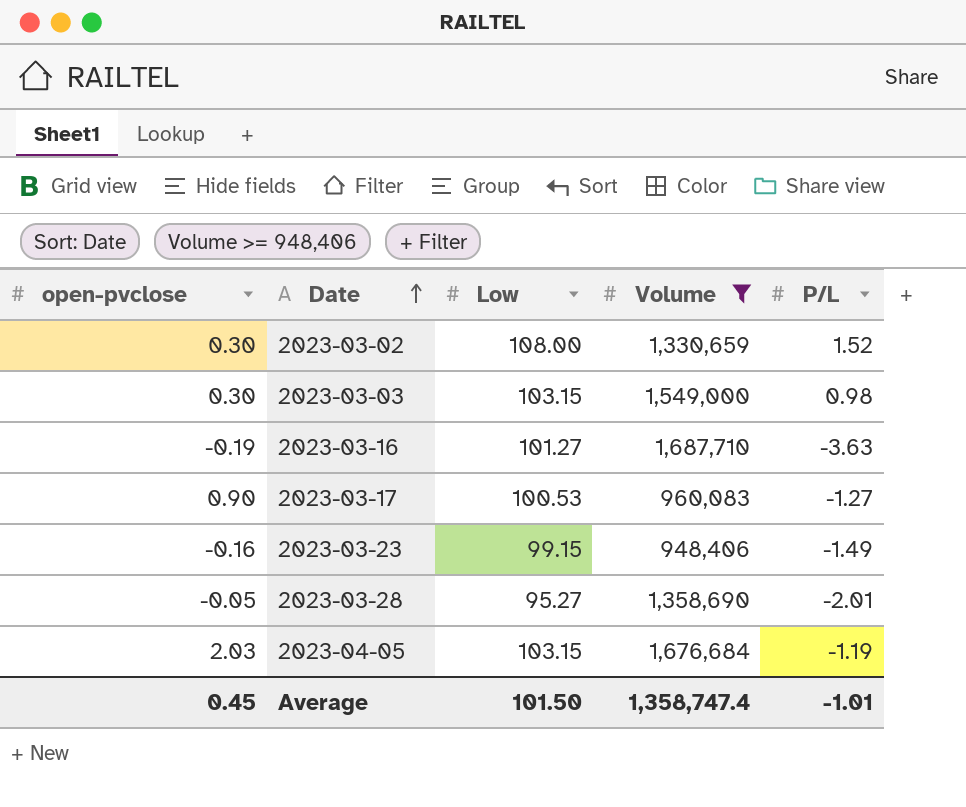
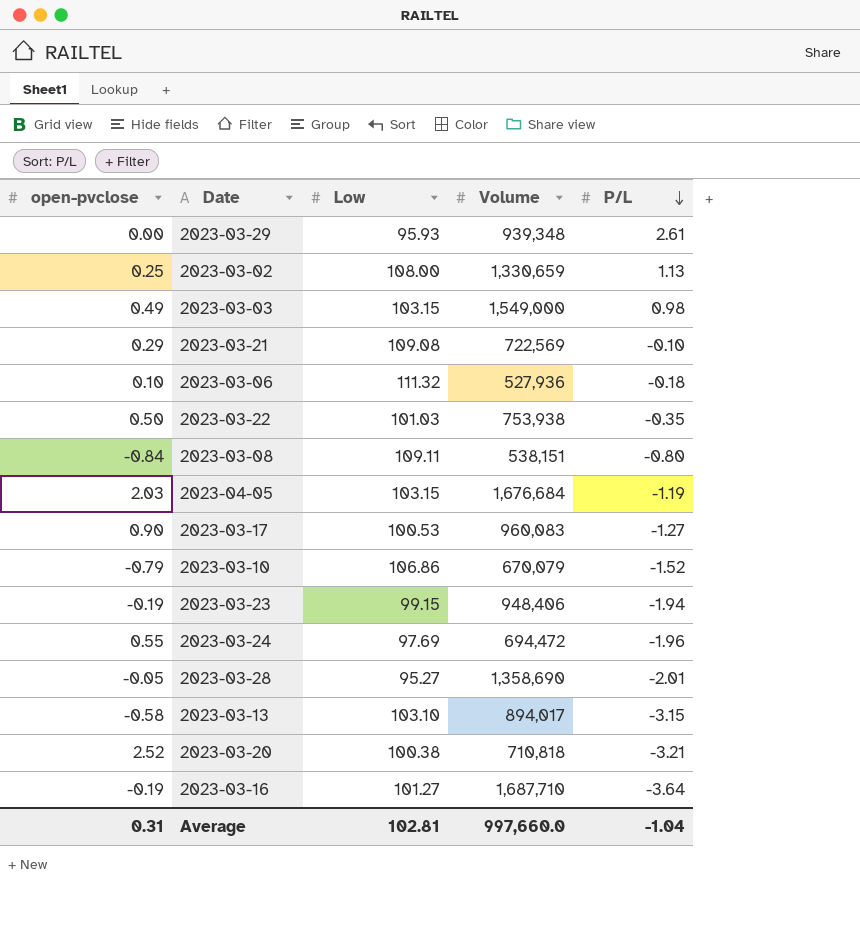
filter: Volume >= 948,406 -> none
row order: Date ascending -> P/L descending
2023-03-02 | open-pvclose: 0.30 -> 0.25
2023-03-02 | P/L: 1.52 -> 1.13
2023-03-03 | open-pvclose: 0.30 -> 0.49
2023-03-23 | open-pvclose: -0.16 -> -0.19
2023-03-23 | P/L: -1.49 -> -1.94
2023-03-16 | P/L: -3.63 -> -3.64
Average | open-pvclose: 0.45 -> 0.31
Average | Low: 101.50 -> 102.81
Average | Volume: 1,358,747.4 -> 997,660.0
Average | P/L: -1.01 -> -1.04

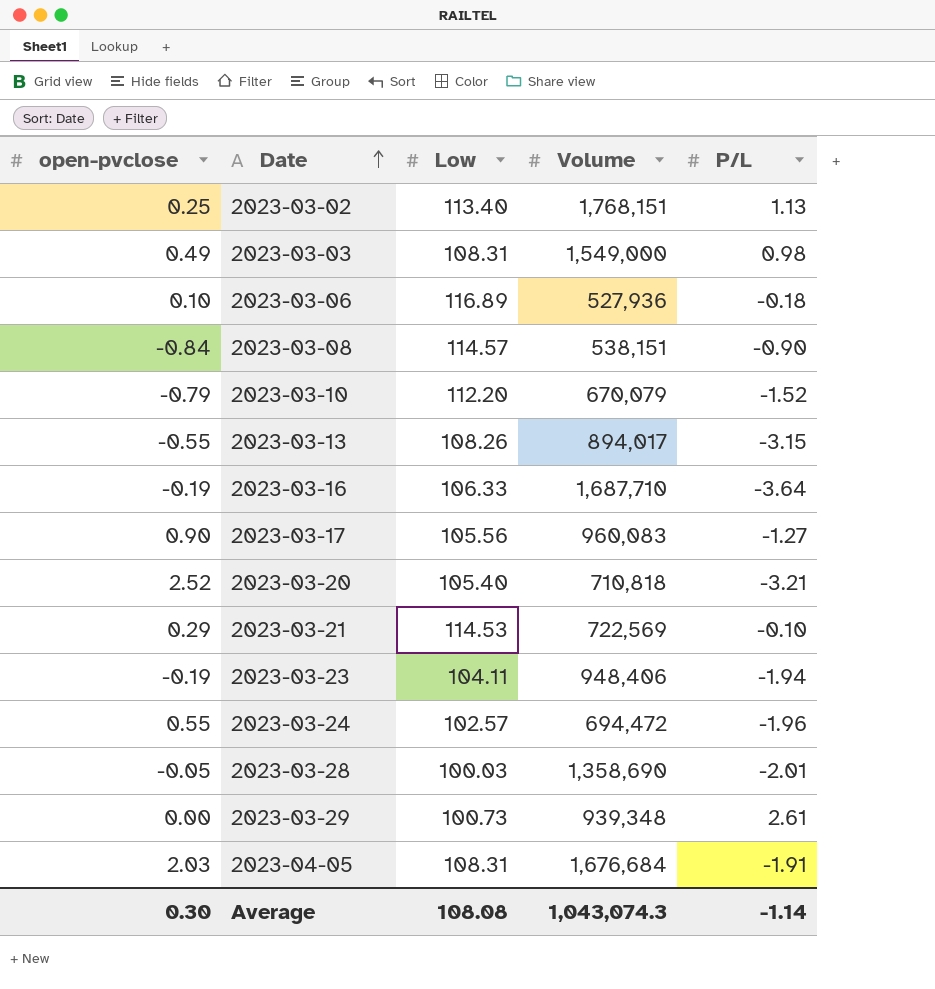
row order: P/L descending -> Date ascending
row 2023-03-22: 0.50 | 101.03 | 753,938 | -0.35 -> none
2023-03-02 | Low: 108.00 -> 113.40
2023-03-02 | Volume: 1,330,659 -> 1,768,151
2023-03-03 | Low: 103.15 -> 108.31
2023-03-06 | Low: 111.32 -> 116.89
2023-03-08 | Low: 109.11 -> 114.57
2023-03-08 | P/L: -0.80 -> -0.90
2023-03-10 | Low: 106.86 -> 112.20
2023-03-13 | open-pvclose: -0.58 -> -0.55
2023-03-13 | Low: 103.10 -> 108.26
2023-03-16 | Low: 101.27 -> 106.33
2023-03-17 | Low: 100.53 -> 105.56
2023-03-20 | Low: 100.38 -> 105.40
2023-03-21 | Low: 109.08 -> 114.53
2023-03-23 | Low: 99.15 -> 104.11
2023-03-24 | Low: 97.69 -> 102.57
2023-03-28 | Low: 95.27 -> 100.03
2023-03-29 | Low: 95.93 -> 100.73
2023-04-05 | Low: 103.15 -> 108.31
2023-04-05 | P/L: -1.19 -> -1.91
Average | open-pvclose: 0.31 -> 0.30
Average | Low: 102.81 -> 108.08
Average | Volume: 997,660.0 -> 1,043,074.3
Average | P/L: -1.04 -> -1.14

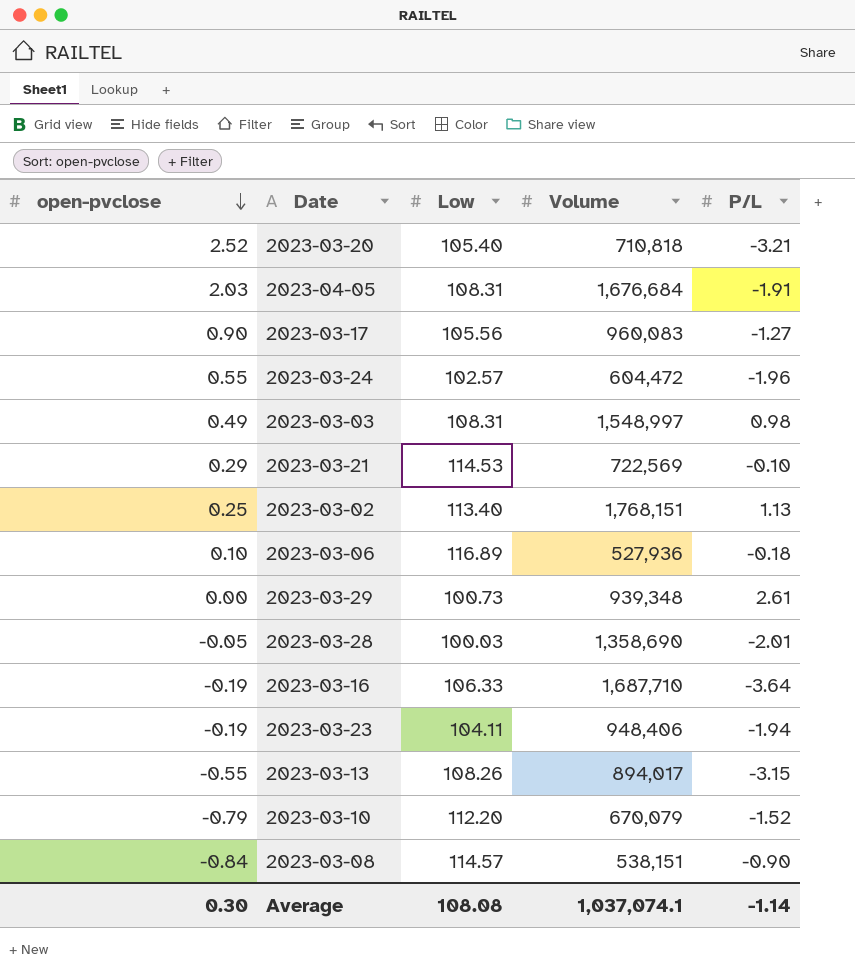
row order: Date ascending -> open-pvclose descending
2023-03-24 | Volume: 694,472 -> 604,472
2023-03-03 | Volume: 1,549,000 -> 1,548,997
Average | Volume: 1,043,074.3 -> 1,037,074.1

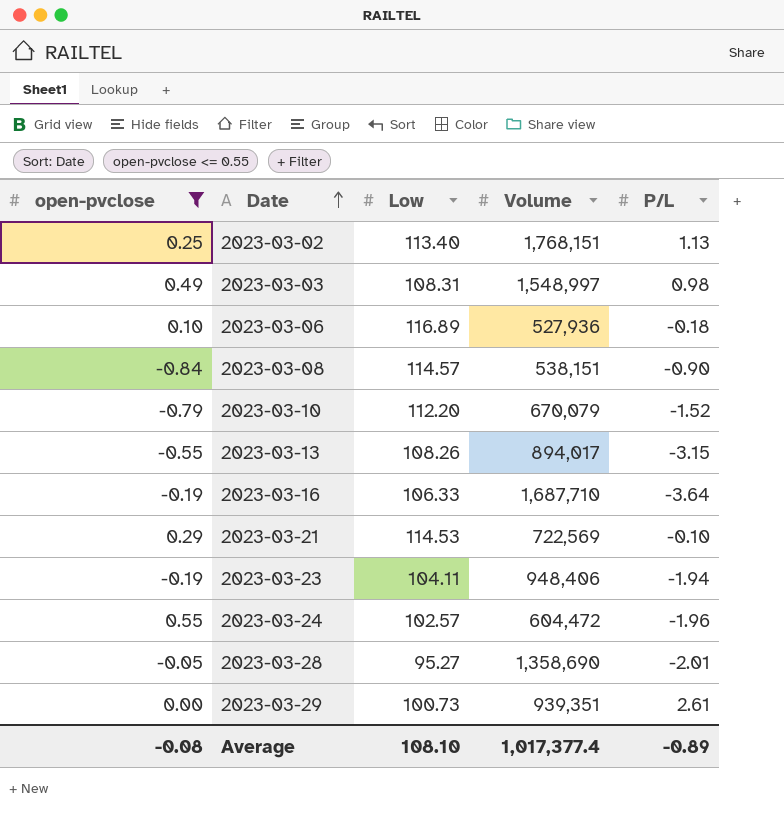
filter: none -> open-pvclose <= 0.55
row order: open-pvclose descending -> Date ascending
2023-03-28 | Low: 100.03 -> 95.27
2023-03-29 | Volume: 939,348 -> 939,351
Average | open-pvclose: 0.30 -> -0.08
Average | Low: 108.08 -> 108.10
Average | Volume: 1,037,074.1 -> 1,017,377.4
Average | P/L: -1.14 -> -0.89

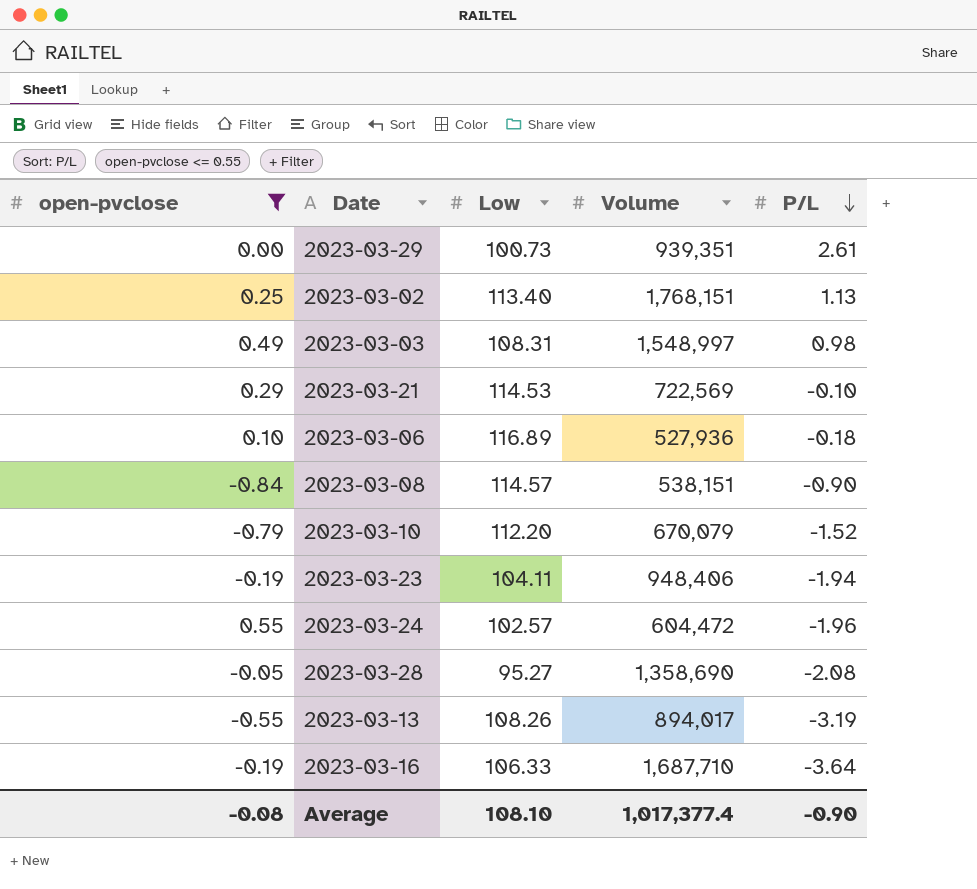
row order: Date ascending -> P/L descending
2023-03-28 | P/L: -2.01 -> -2.08
2023-03-13 | P/L: -3.15 -> -3.19
Average | P/L: -0.89 -> -0.90

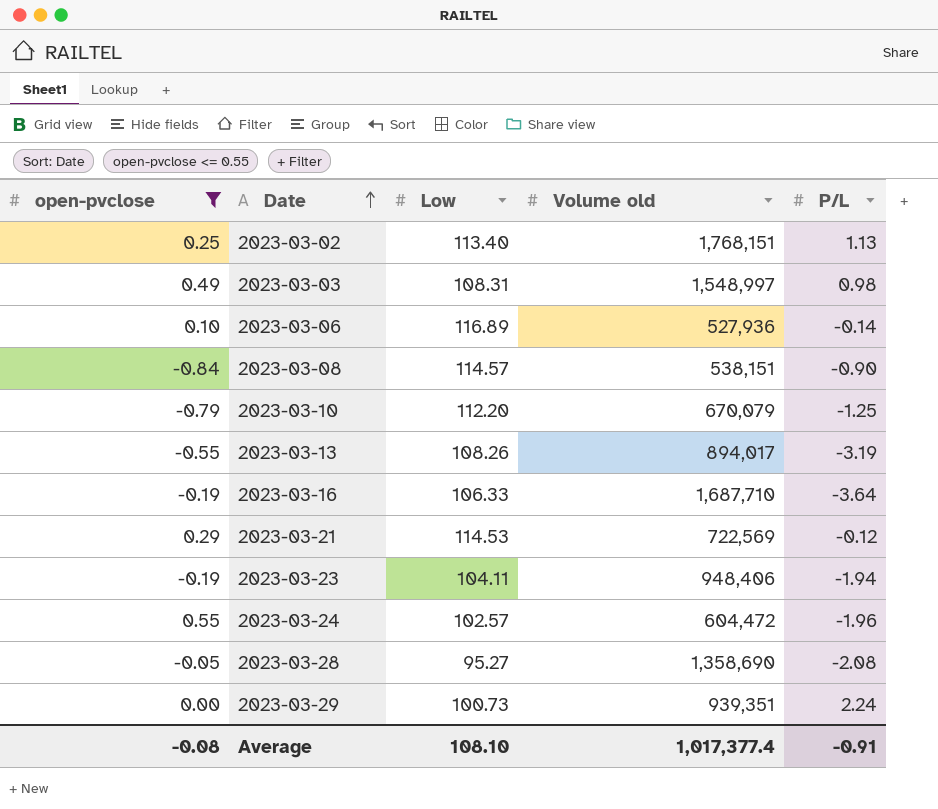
row order: P/L descending -> Date ascending
column name: Volume -> Volume old
2023-03-06 | P/L: -0.18 -> -0.14
2023-03-10 | P/L: -1.52 -> -1.25
2023-03-21 | P/L: -0.10 -> -0.12
2023-03-29 | P/L: 2.61 -> 2.24
Average | P/L: -0.90 -> -0.91

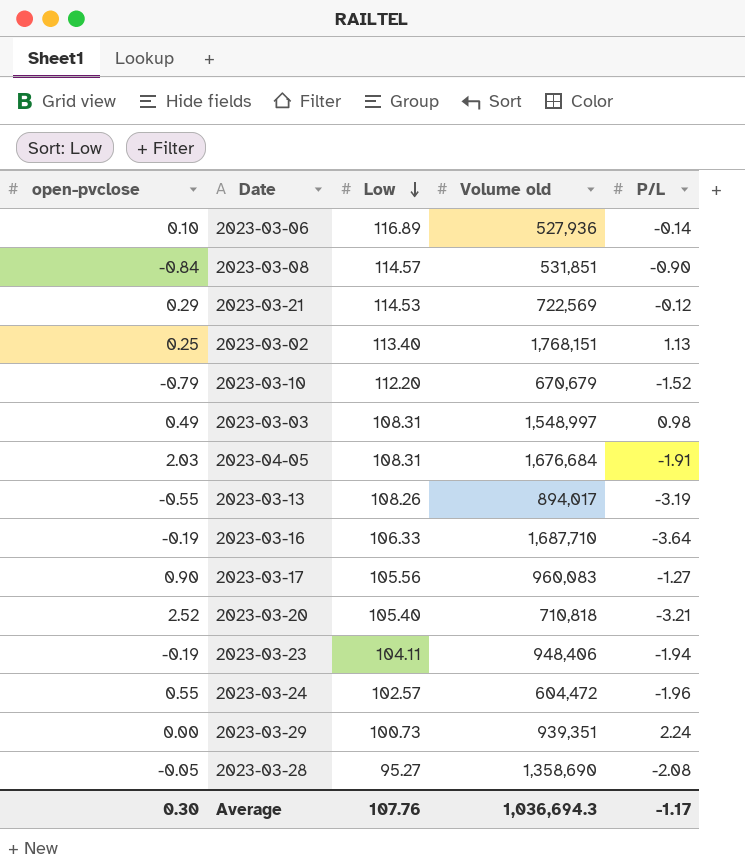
filter: open-pvclose <= 0.55 -> none
row order: Date ascending -> Low descending
2023-03-08 | Volume old: 538,151 -> 531,851
2023-03-10 | Volume old: 670,079 -> 670,679
2023-03-10 | P/L: -1.25 -> -1.52
Average | open-pvclose: -0.08 -> 0.30
Average | Low: 108.10 -> 107.76
Average | Volume old: 1,017,377.4 -> 1,036,694.3
Average | P/L: -0.91 -> -1.17

